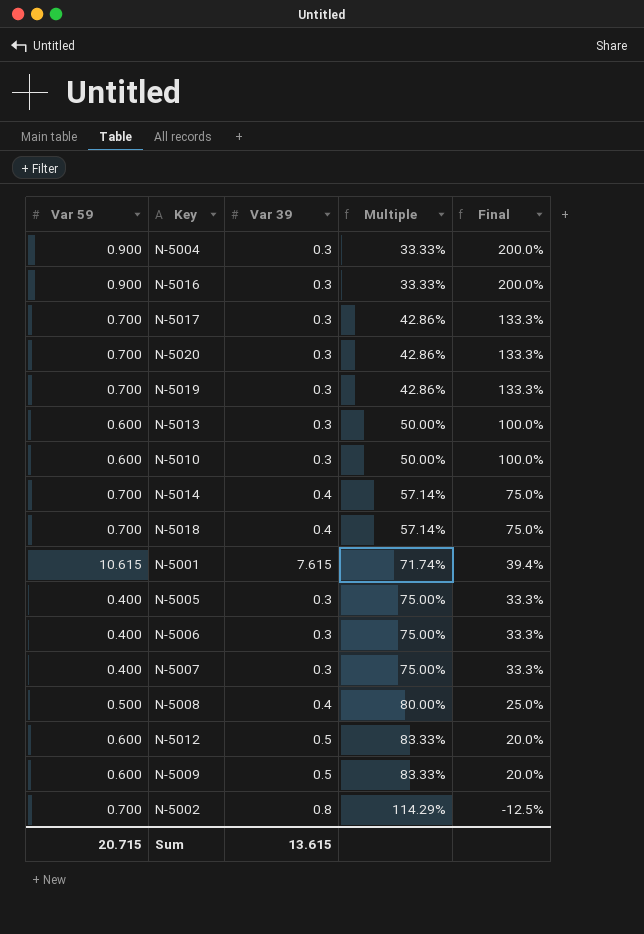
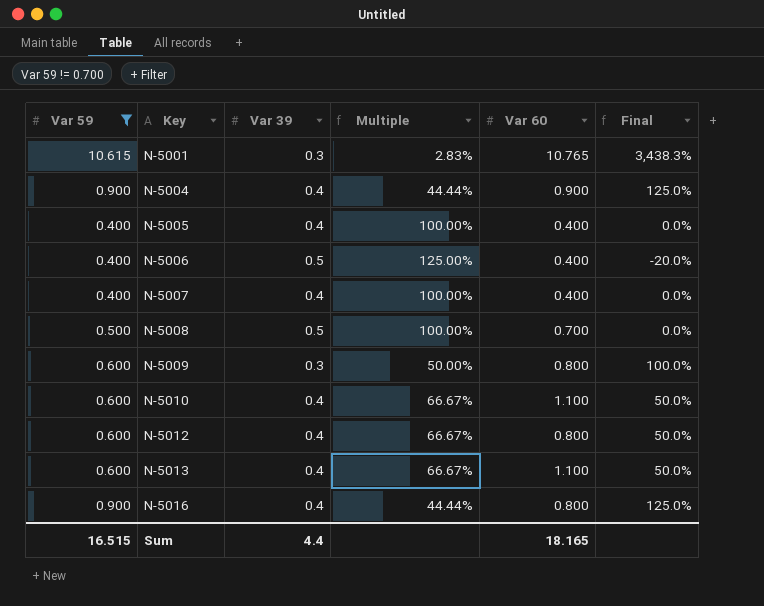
filter: none -> Var 59 != 0.700
row order: Multiple ascending -> Key ascending
column Var 60 | position: none -> 5
N-5001 | Var 39: 7.615 -> 0.3
N-5001 | Multiple: 71.74% -> 2.83%
N-5001 | Final: 39.4% -> 3,438.3%
N-5004 | Var 39: 0.3 -> 0.4
N-5004 | Multiple: 33.33% -> 44.44%
N-5004 | Final: 200.0% -> 125.0%
N-5005 | Var 39: 0.3 -> 0.4
N-5005 | Multiple: 75.00% -> 100.00%
N-5005 | Final: 33.3% -> 0.0%
N-5006 | Var 39: 0.3 -> 0.5
N-5006 | Multiple: 75.00% -> 125.00%
N-5006 | Final: 33.3% -> -20.0%
N-5007 | Var 39: 0.3 -> 0.4
N-5007 | Multiple: 75.00% -> 100.00%
N-5007 | Final: 33.3% -> 0.0%
N-5008 | Var 39: 0.4 -> 0.5
N-5008 | Multiple: 80.00% -> 100.00%
N-5008 | Final: 25.0% -> 0.0%
N-5009 | Var 39: 0.5 -> 0.3
N-5009 | Multiple: 83.33% -> 50.00%
N-5009 | Final: 20.0% -> 100.0%
N-5010 | Var 39: 0.3 -> 0.4
N-5010 | Multiple: 50.00% -> 66.67%
N-5010 | Final: 100.0% -> 50.0%
N-5012 | Var 39: 0.5 -> 0.4
N-5012 | Multiple: 83.33% -> 66.67%
N-5012 | Final: 20.0% -> 50.0%
N-5013 | Var 39: 0.3 -> 0.4
N-5013 | Multiple: 50.00% -> 66.67%
N-5013 | Final: 100.0% -> 50.0%
N-5016 | Var 39: 0.3 -> 0.4
N-5016 | Multiple: 33.33% -> 44.44%
N-5016 | Final: 200.0% -> 125.0%
Sum | Var 59: 20.715 -> 16.515
Sum | Var 39: 13.615 -> 4.4

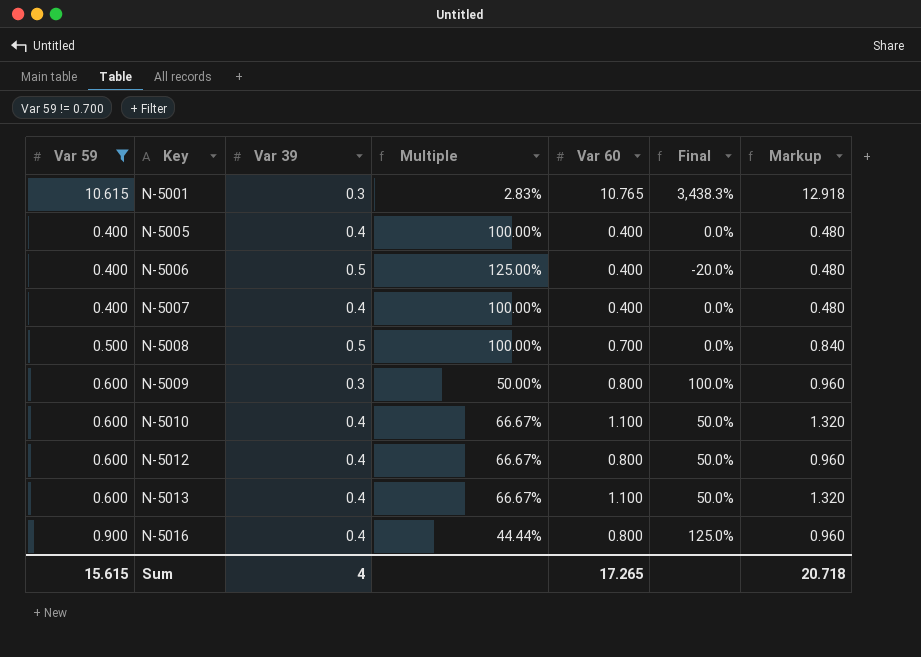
column Markup | formula: none -> [Var 60] * 1.2
row N-5004: 0.900 | 0.4 | 44.44% | 0.900 | 125.0% -> none
Sum | Var 59: 16.515 -> 15.615
Sum | Var 39: 4.4 -> 4
Sum | Var 60: 18.165 -> 17.265

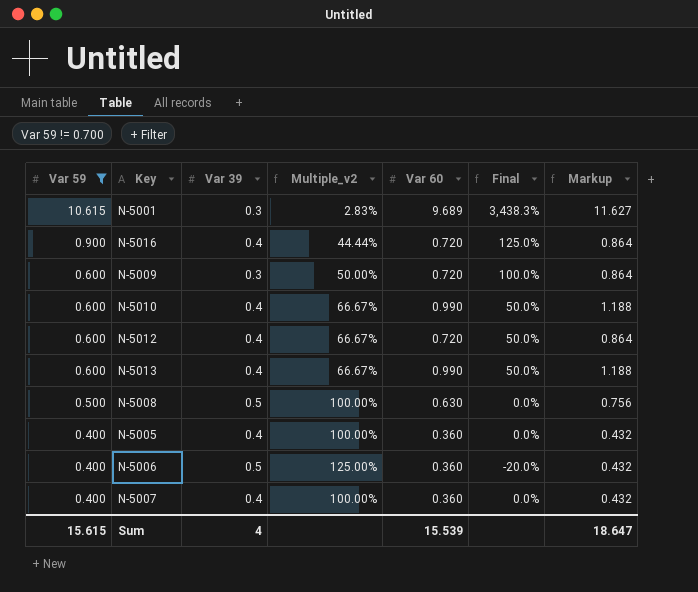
row order: Key ascending -> Var 59 descending
column name: Multiple -> Multiple_v2
N-5001 | Var 60: 10.765 -> 9.689
N-5001 | Markup: 12.918 -> 11.627
N-5016 | Var 60: 0.800 -> 0.720
N-5016 | Markup: 0.960 -> 0.864
N-5009 | Var 60: 0.800 -> 0.720
N-5009 | Markup: 0.960 -> 0.864
N-5010 | Var 60: 1.100 -> 0.990
N-5010 | Markup: 1.320 -> 1.188
N-5012 | Var 60: 0.800 -> 0.720
N-5012 | Markup: 0.960 -> 0.864
N-5013 | Var 60: 1.100 -> 0.990
N-5013 | Markup: 1.320 -> 1.188
N-5008 | Var 60: 0.700 -> 0.630
N-5008 | Markup: 0.840 -> 0.756
N-5005 | Var 60: 0.400 -> 0.360
N-5005 | Markup: 0.480 -> 0.432
N-5006 | Var 60: 0.400 -> 0.360
N-5006 | Markup: 0.480 -> 0.432
N-5007 | Var 60: 0.400 -> 0.360
N-5007 | Markup: 0.480 -> 0.432
Sum | Var 60: 17.265 -> 15.539
Sum | Markup: 20.718 -> 18.647

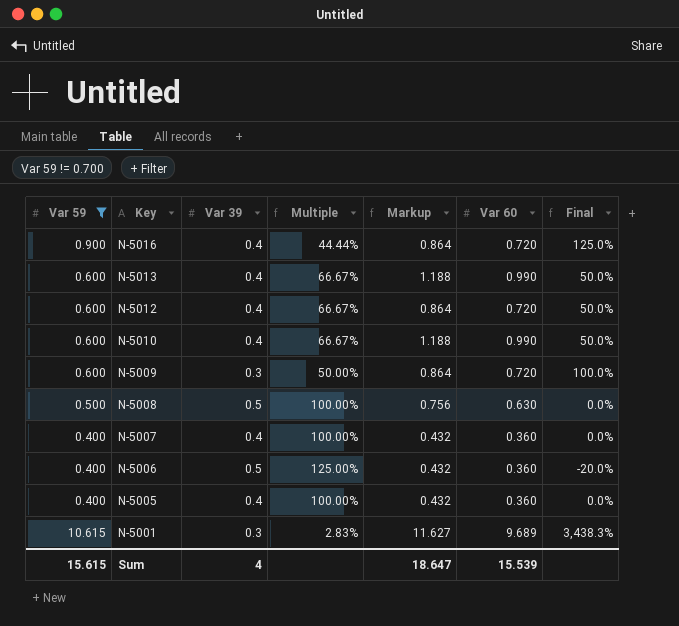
row order: Var 59 descending -> Key descending
column name: Multiple_v2 -> Multiple
column Markup | position: 7 -> 5

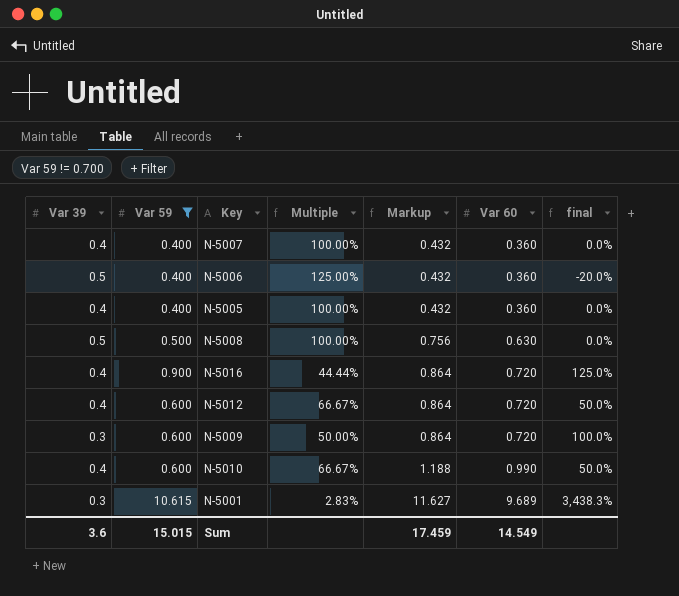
row order: Key descending -> Markup ascending
column Var 39 | position: 3 -> 1
column name: Final -> final
row N-5013: 0.600 | 0.4 | 66.67% | 1.188 | 0.990 | 50.0% -> none
Sum | Var 39: 4 -> 3.6
Sum | Var 59: 15.615 -> 15.015
Sum | Markup: 18.647 -> 17.459
Sum | Var 60: 15.539 -> 14.549

